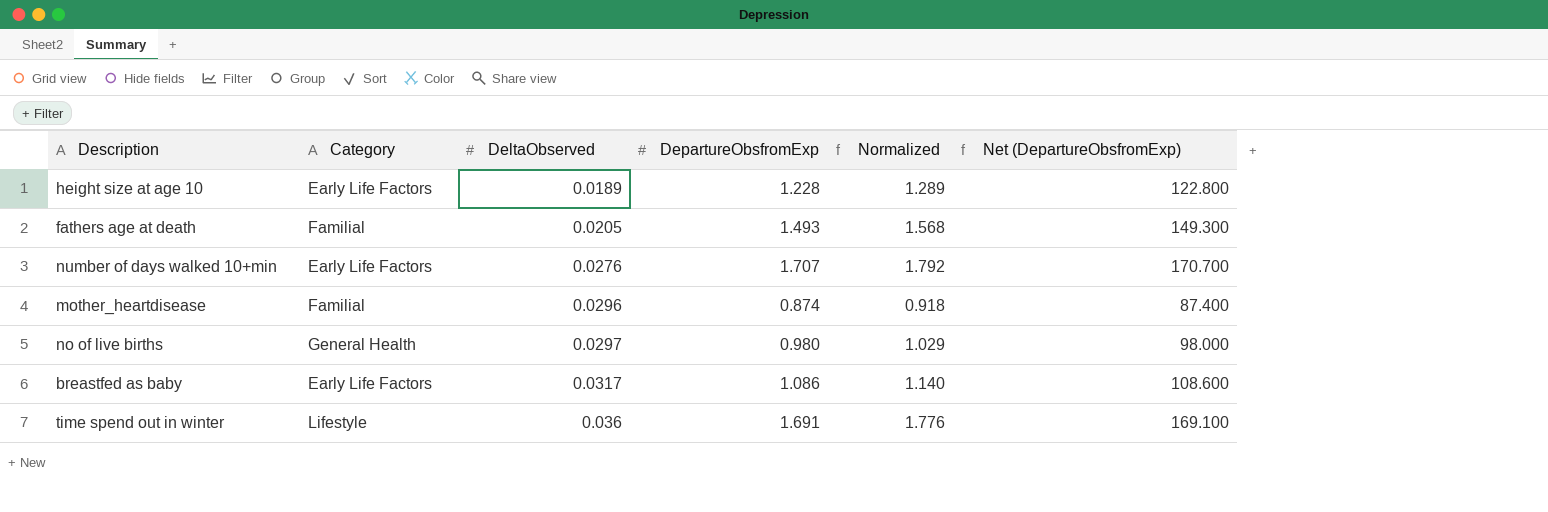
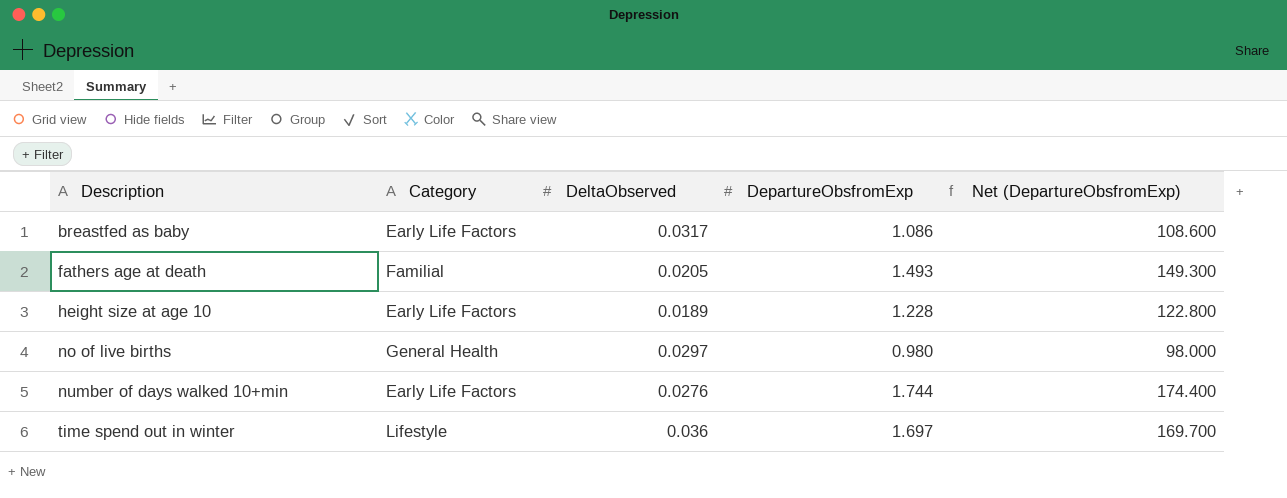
row order: DeltaObserved ascending -> Description ascending
column Normalized | formula: [DepartureObsfromExp] * 1.05 -> none
row mother_heartdisease: Familial | 0.0296 | 0.874 | 0.918 | 87.400 -> none
number of days walked 10+min | DepartureObsfromExp: 1.707 -> 1.744
number of days walked 10+min | Net (DepartureObsfromExp): 170.700 -> 174.400
time spend out in winter | DepartureObsfromExp: 1.691 -> 1.697
time spend out in winter | Net (DepartureObsfromExp): 169.100 -> 169.700

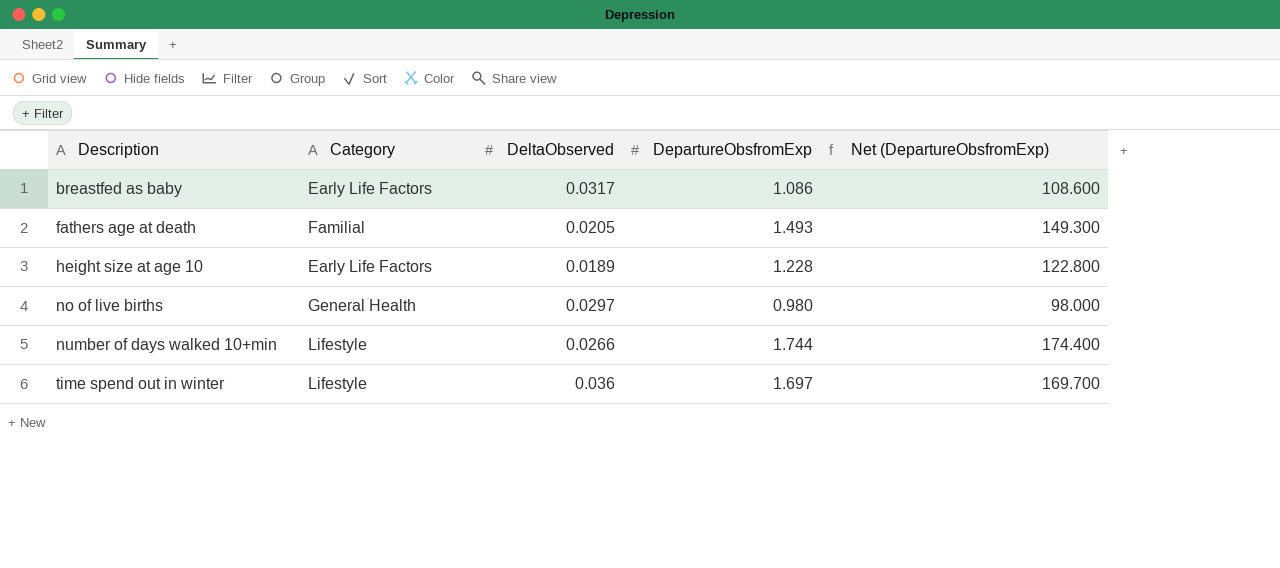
number of days walked 10+min | Category: Early Life Factors -> Lifestyle
number of days walked 10+min | DeltaObserved: 0.0276 -> 0.0266

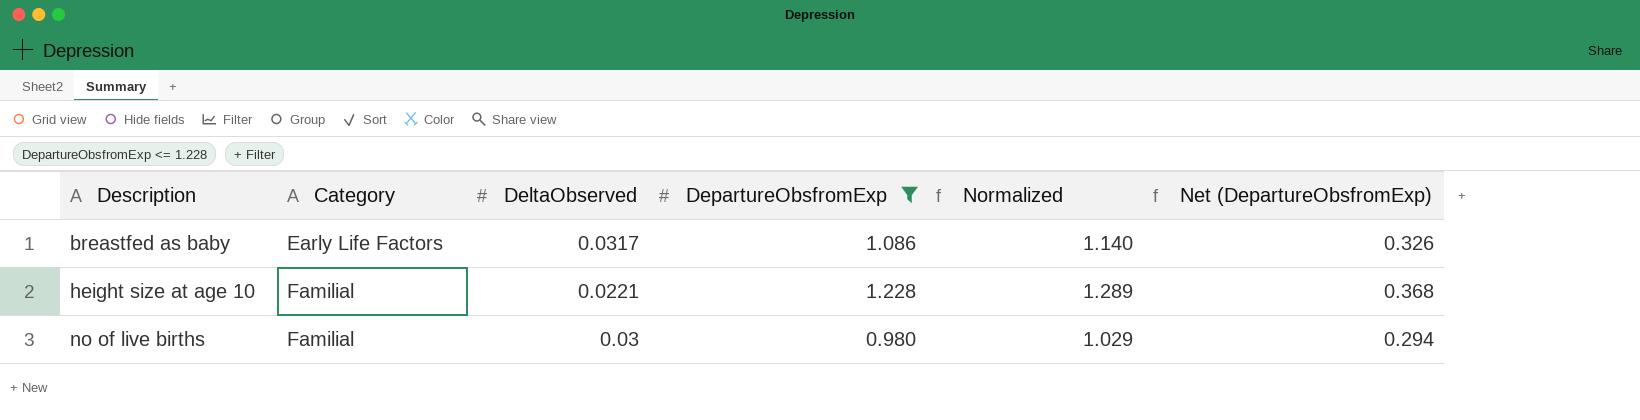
filter: none -> DepartureObsfromExp <= 1.228
column Normalized | formula: none -> [DepartureObsfromExp] * 1.05
column Net (DepartureObsfromExp) | formula: [DepartureObsfromExp] * 100 -> [DepartureObsfromExp] * 0.3
height size at age 10 | Category: Early Life Factors -> Familial
height size at age 10 | DeltaObserved: 0.0189 -> 0.0221
no of live births | Category: General Health -> Familial
no of live births | DeltaObserved: 0.0297 -> 0.03

